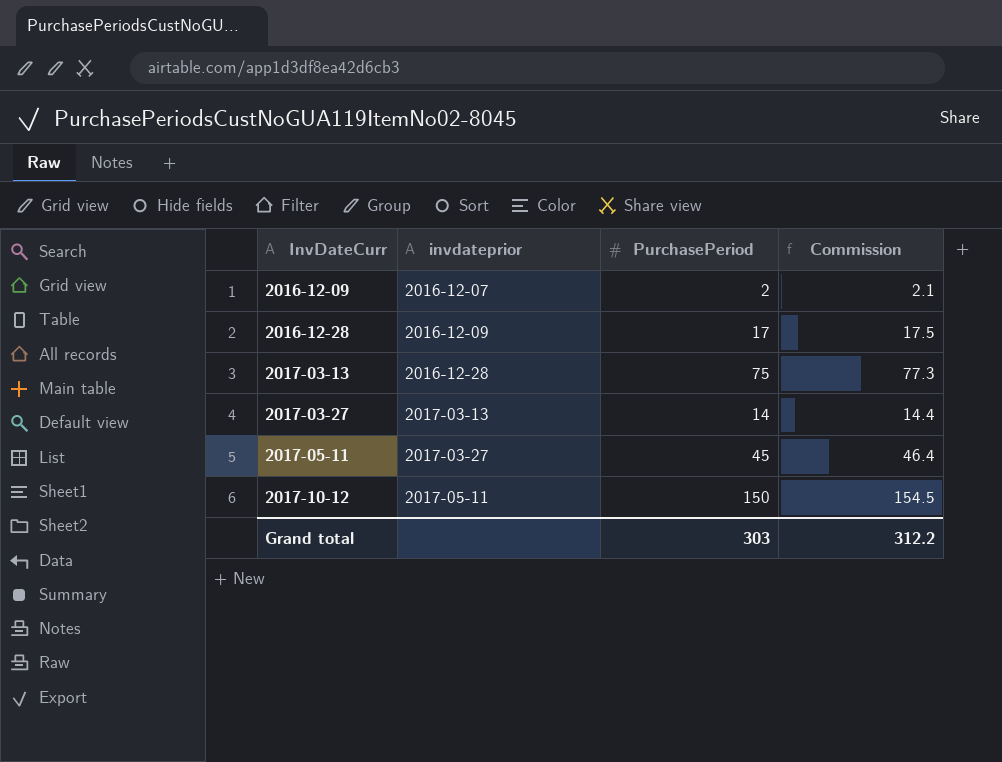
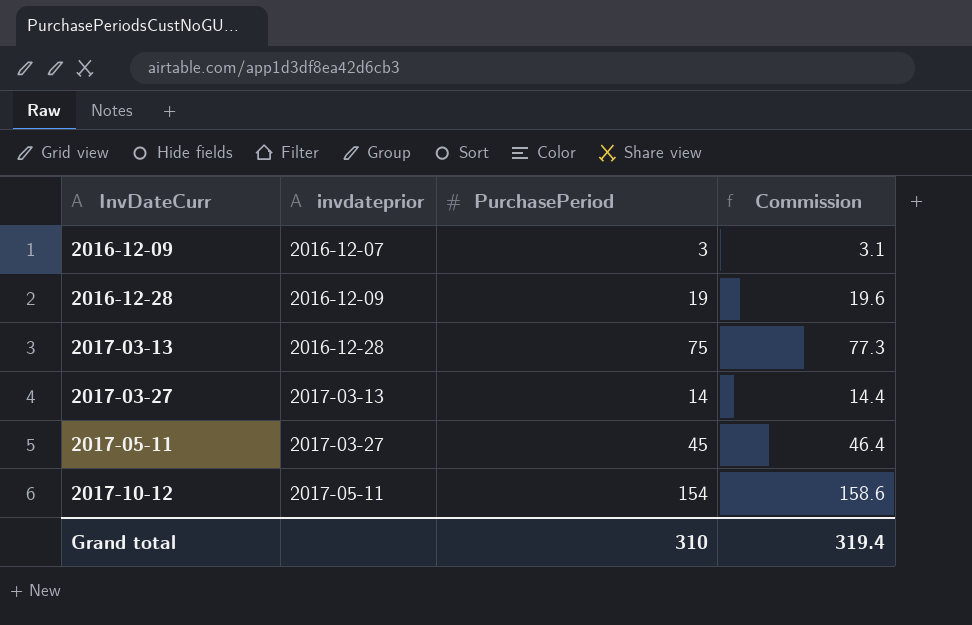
2016-12-09 | PurchasePeriod: 2 -> 3
2016-12-09 | Commission: 2.1 -> 3.1
2016-12-28 | PurchasePeriod: 17 -> 19
2016-12-28 | Commission: 17.5 -> 19.6
2017-10-12 | PurchasePeriod: 150 -> 154
2017-10-12 | Commission: 154.5 -> 158.6
Grand total | PurchasePeriod: 303 -> 310
Grand total | Commission: 312.2 -> 319.4

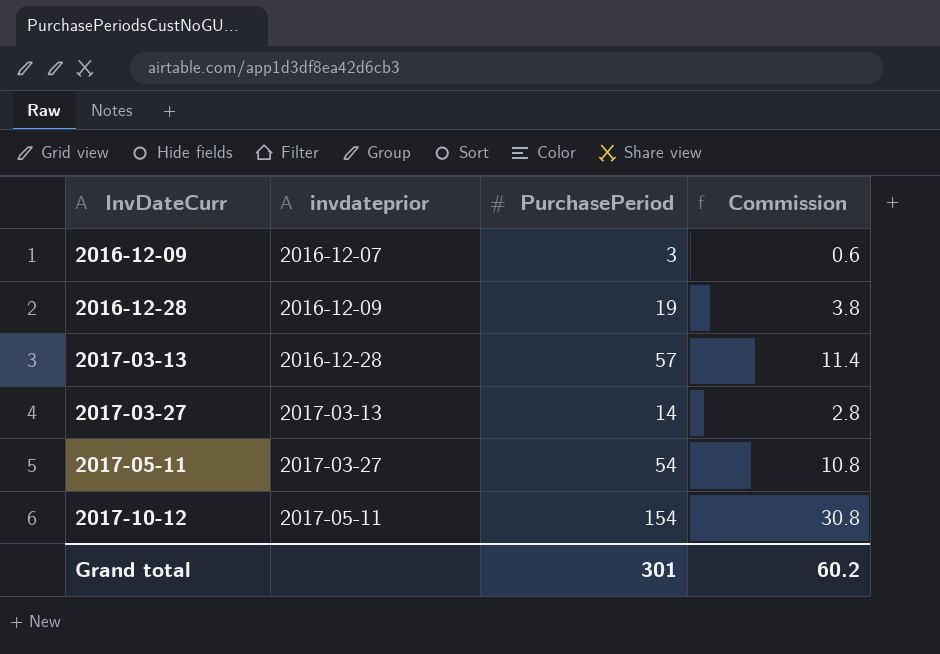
column Commission | formula: [PurchasePeriod] * 1.03 -> [PurchasePeriod] * 0.2
2017-03-13 | PurchasePeriod: 75 -> 57
2017-05-11 | PurchasePeriod: 45 -> 54
Grand total | PurchasePeriod: 310 -> 301
Grand total | Commission: 319.4 -> 60.2

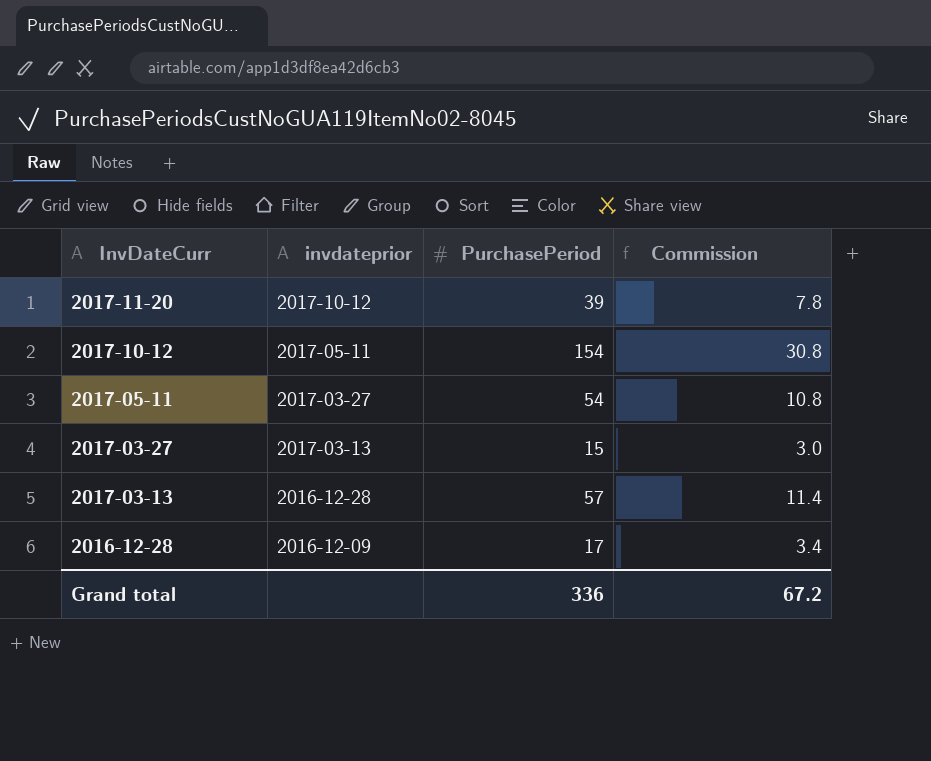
row order: InvDateCurr ascending -> InvDateCurr descending
row 2016-12-09: 2016-12-07 | 3 | 0.6 -> none
row 2017-11-20: none -> 2017-10-12 | 39 | 7.8
2017-03-27 | PurchasePeriod: 14 -> 15
2017-03-27 | Commission: 2.8 -> 3.0
2016-12-28 | PurchasePeriod: 19 -> 17
2016-12-28 | Commission: 3.8 -> 3.4
Grand total | PurchasePeriod: 301 -> 336
Grand total | Commission: 60.2 -> 67.2

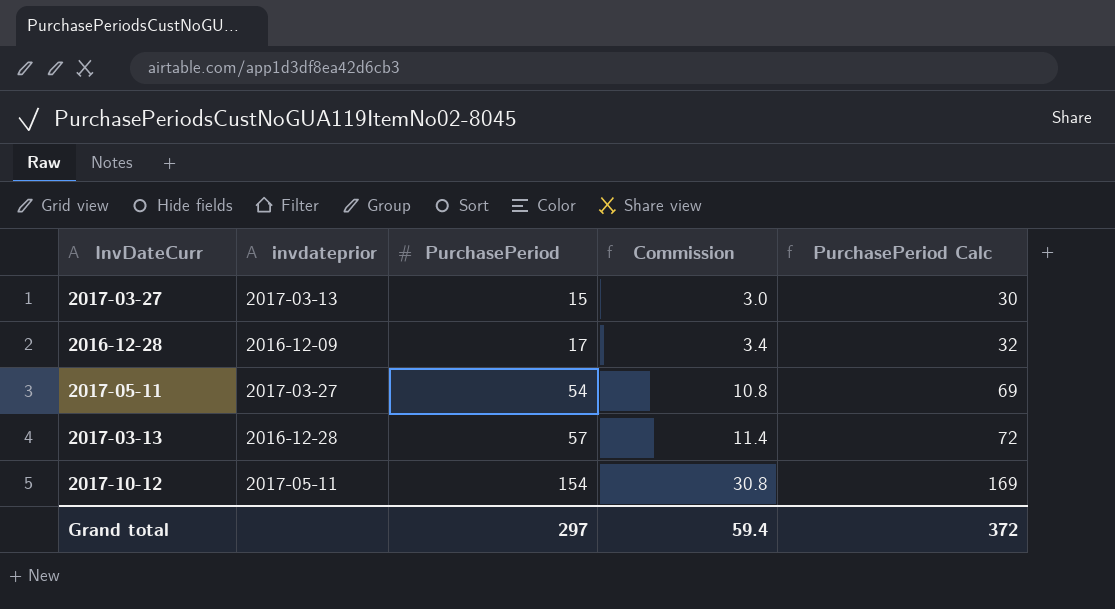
row order: InvDateCurr descending -> PurchasePeriod ascending
column PurchasePeriod Calc | formula: none -> [PurchasePeriod] + 15
row 2017-11-20: 2017-10-12 | 39 | 7.8 -> none
Grand total | PurchasePeriod: 336 -> 297
Grand total | Commission: 67.2 -> 59.4

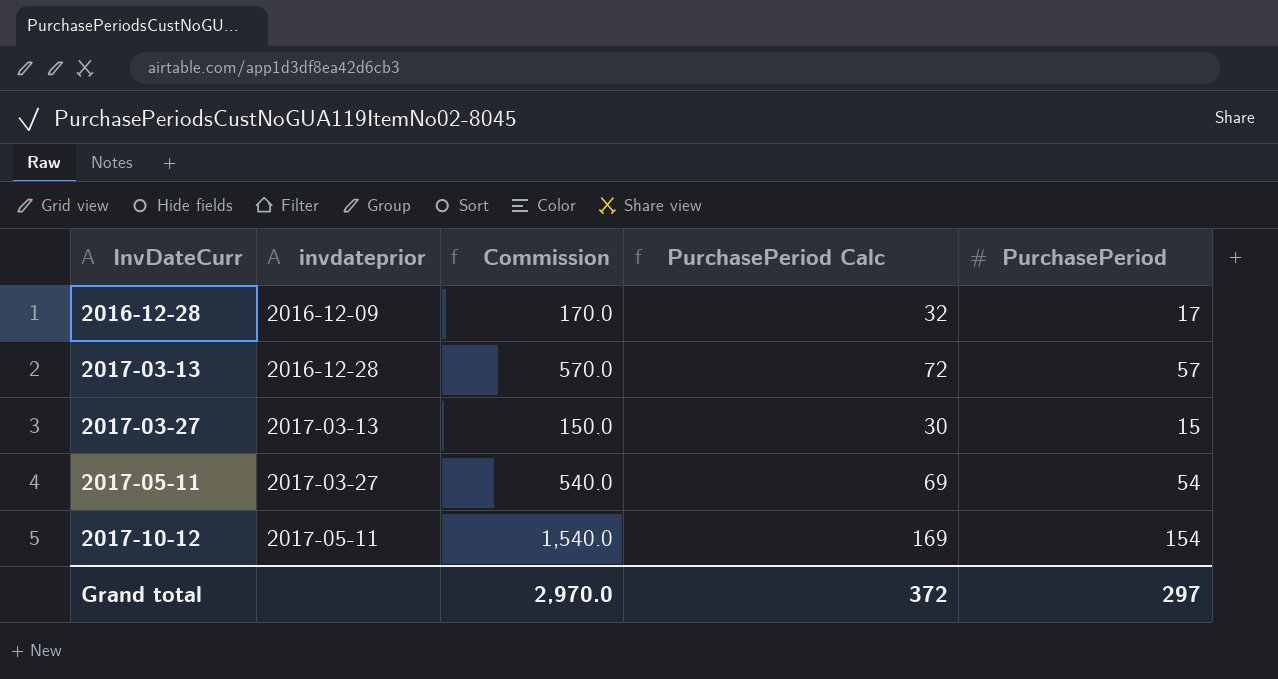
row order: PurchasePeriod ascending -> InvDateCurr ascending
column Commission | formula: [PurchasePeriod] * 0.2 -> [PurchasePeriod] * 10
column PurchasePeriod | position: 3 -> 5
Grand total | Commission: 59.4 -> 2,970.0

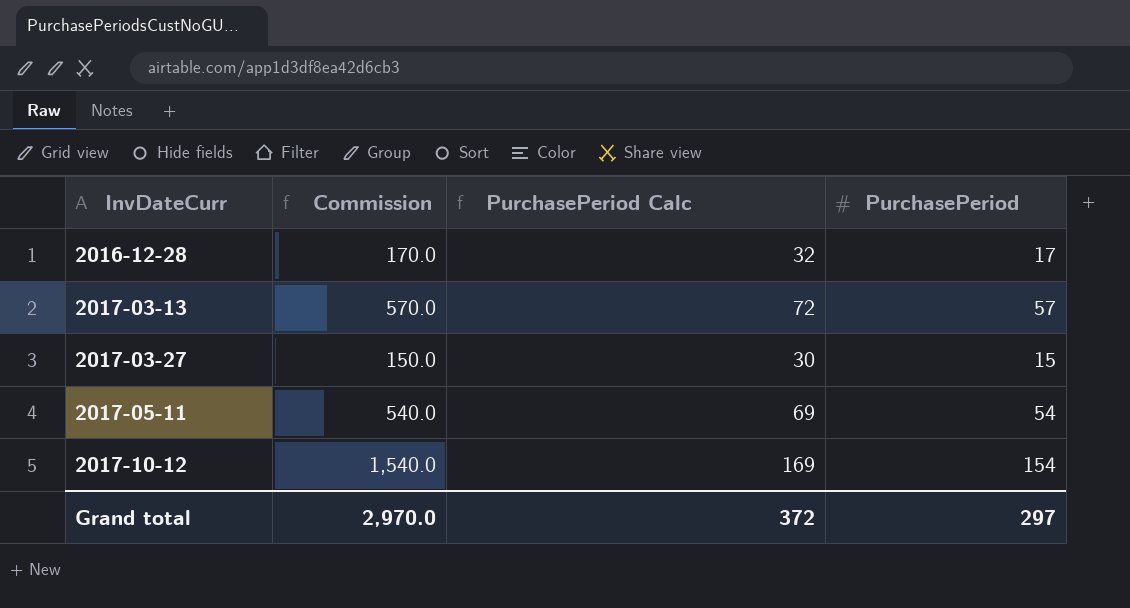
column invdateprior | position: 2 -> none

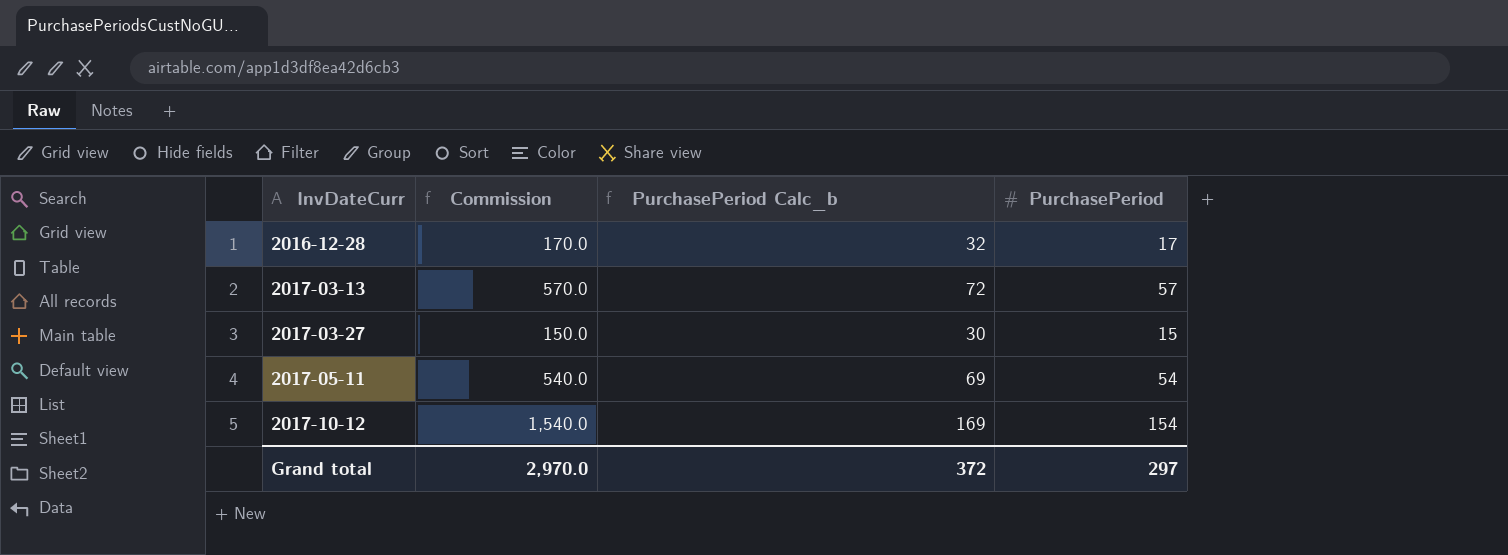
column name: PurchasePeriod Calc -> PurchasePeriod Calc_b

